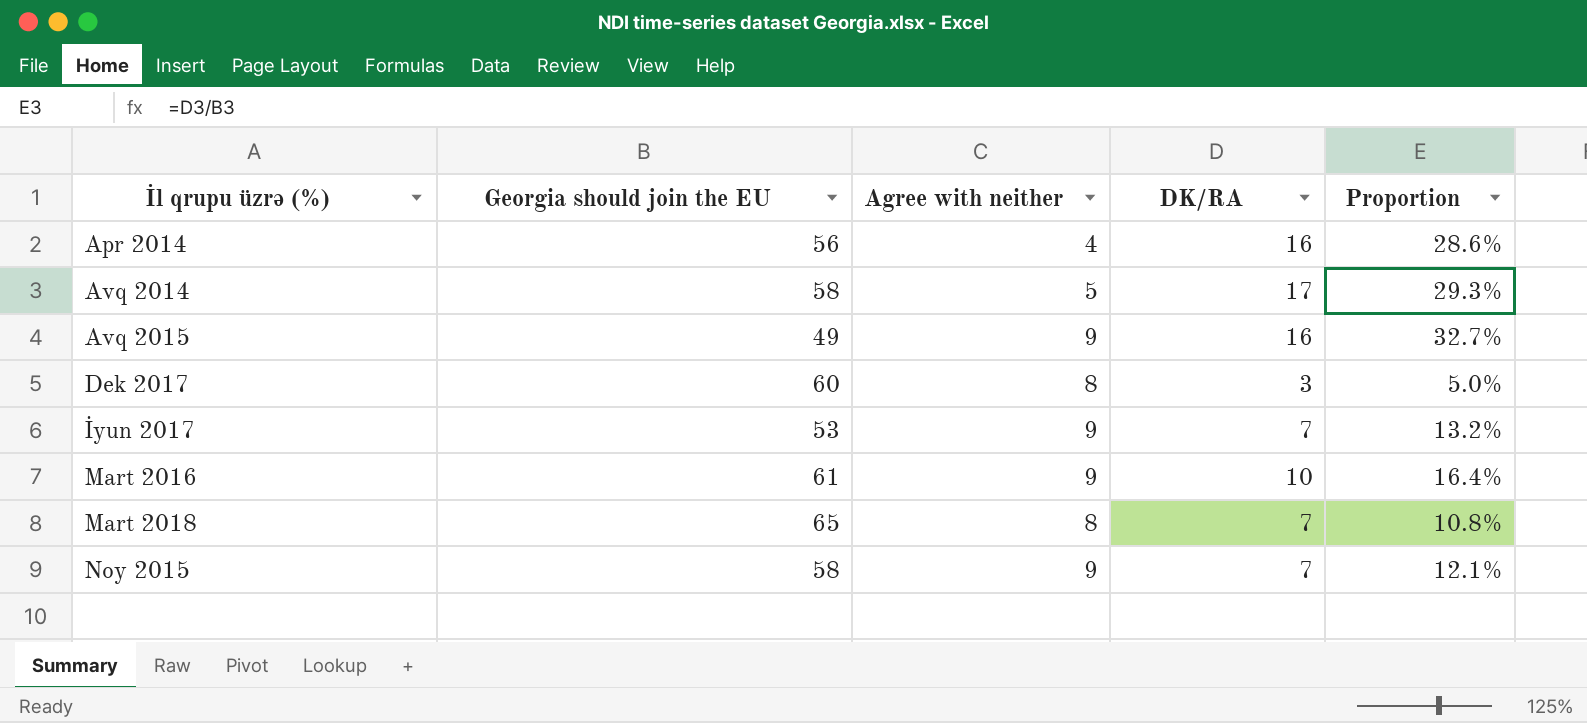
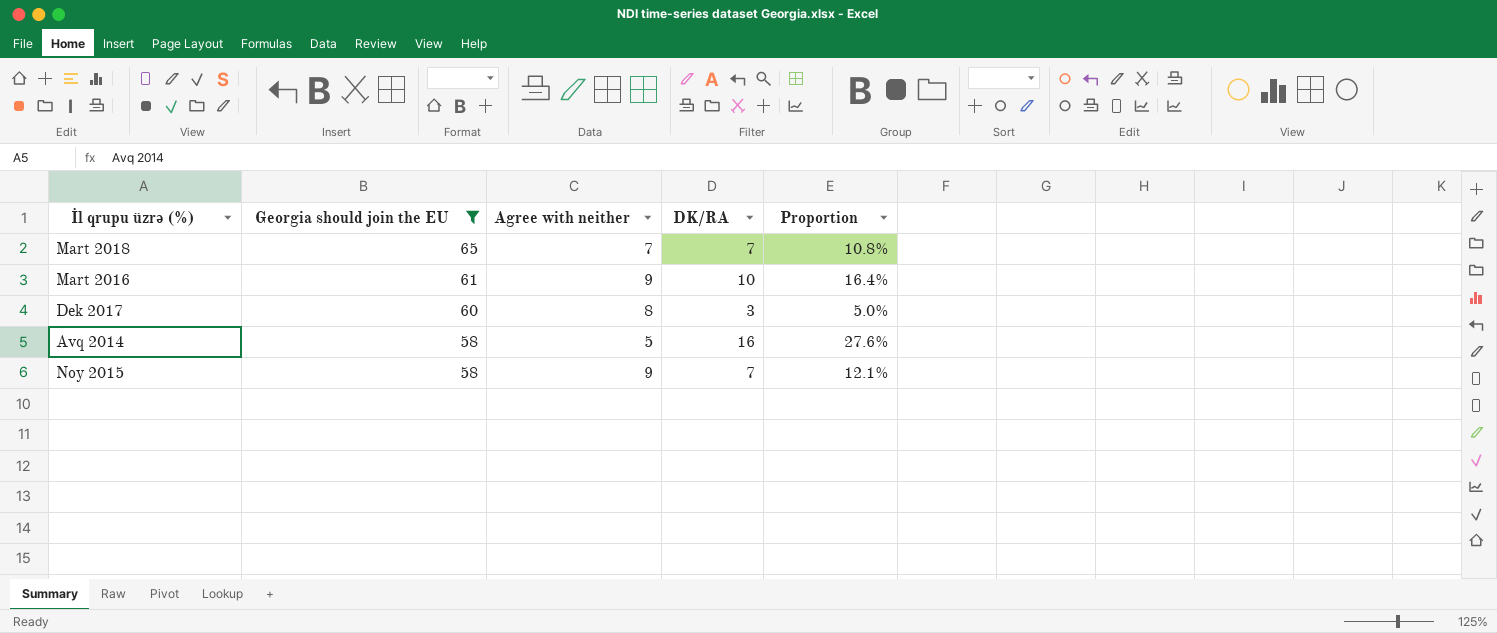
filter: none -> Georgia should join the EU >= 58
row order: İl qrupu üzrə (%) ascending -> Georgia should join the EU descending
Mart 2018 | Agree with neither: 8 -> 7
Avq 2014 | DK/RA: 17 -> 16
Avq 2014 | Proportion: 29.3% -> 27.6%

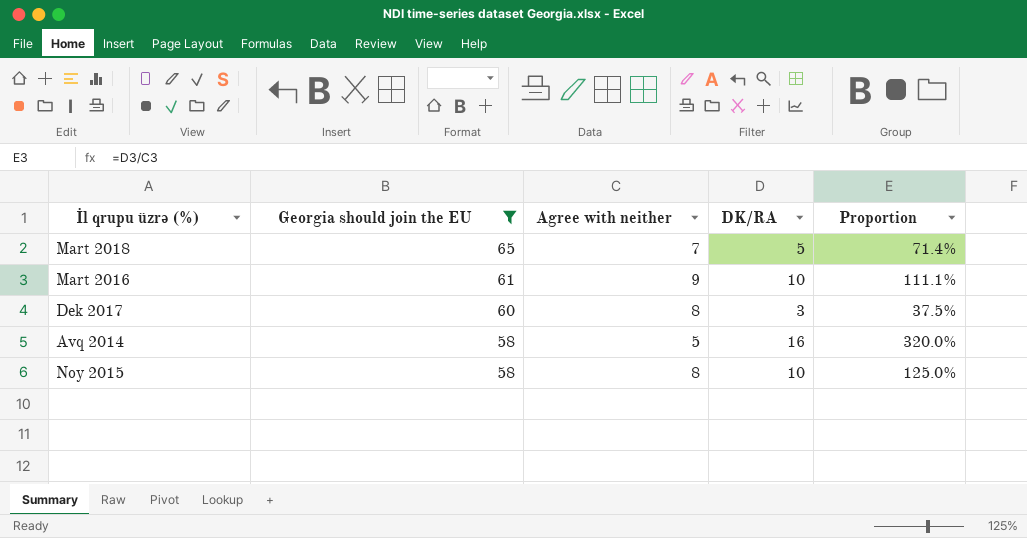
column Proportion | formula: [DK/RA] / [Georgia should join the EU] -> [DK/RA] / [Agree with neither]
Mart 2018 | DK/RA: 7 -> 5
Noy 2015 | Agree with neither: 9 -> 8
Noy 2015 | DK/RA: 7 -> 10

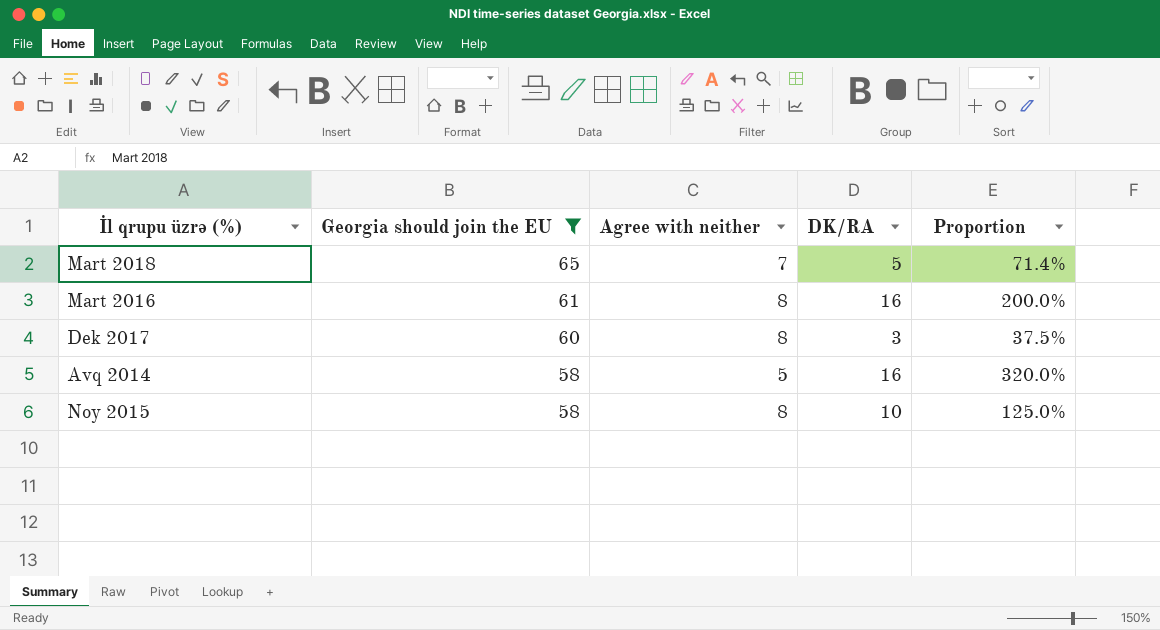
Mart 2016 | Agree with neither: 9 -> 8
Mart 2016 | DK/RA: 10 -> 16
Mart 2016 | Proportion: 111.1% -> 200.0%

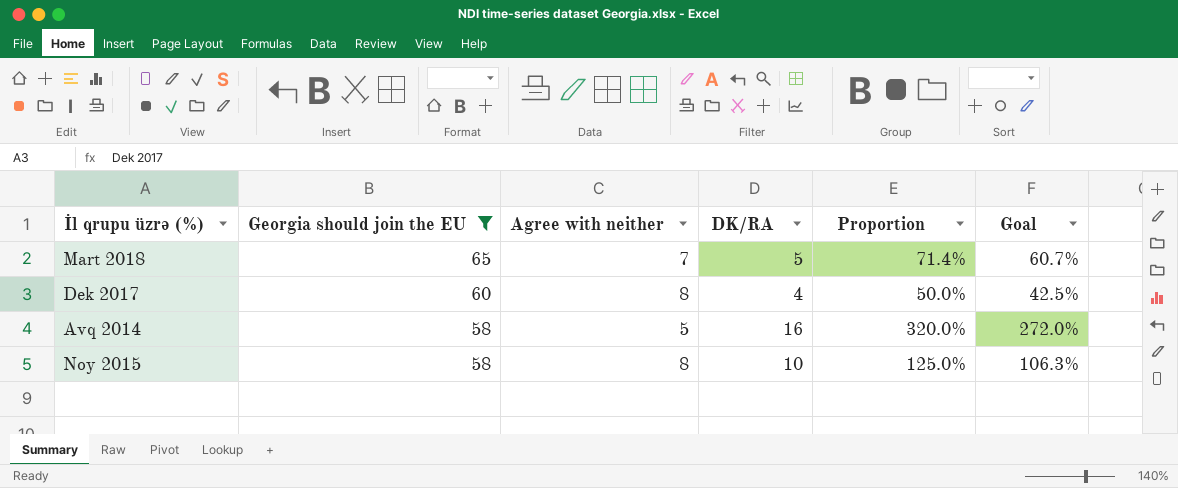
column Goal | formula: none -> [Proportion] * 0.85
row Mart 2016: 61 | 8 | 16 | 200.0% -> none
Dek 2017 | DK/RA: 3 -> 4
Dek 2017 | Proportion: 37.5% -> 50.0%

